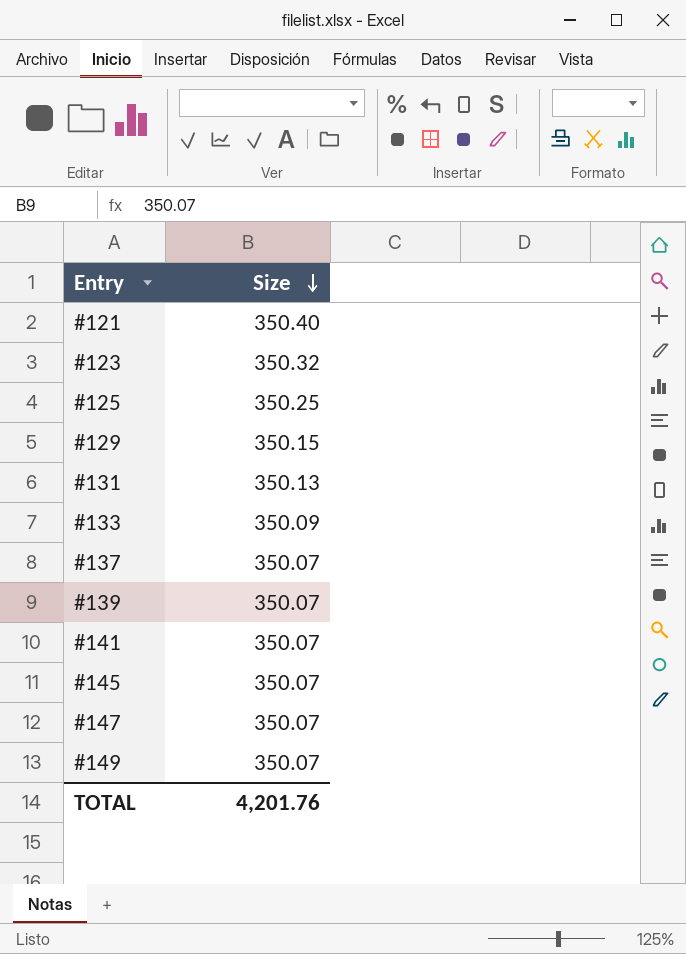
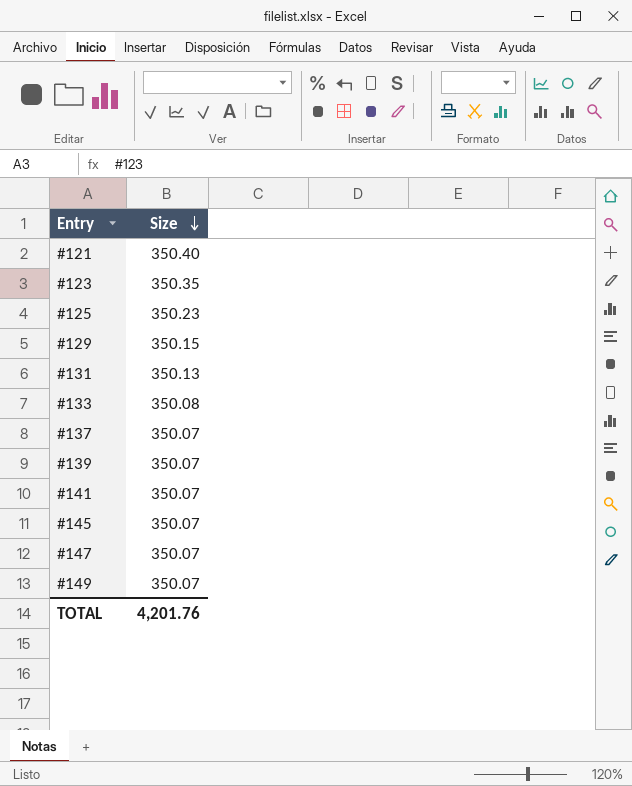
#123 | Size: 350.32 -> 350.35
#125 | Size: 350.25 -> 350.23
#133 | Size: 350.09 -> 350.08

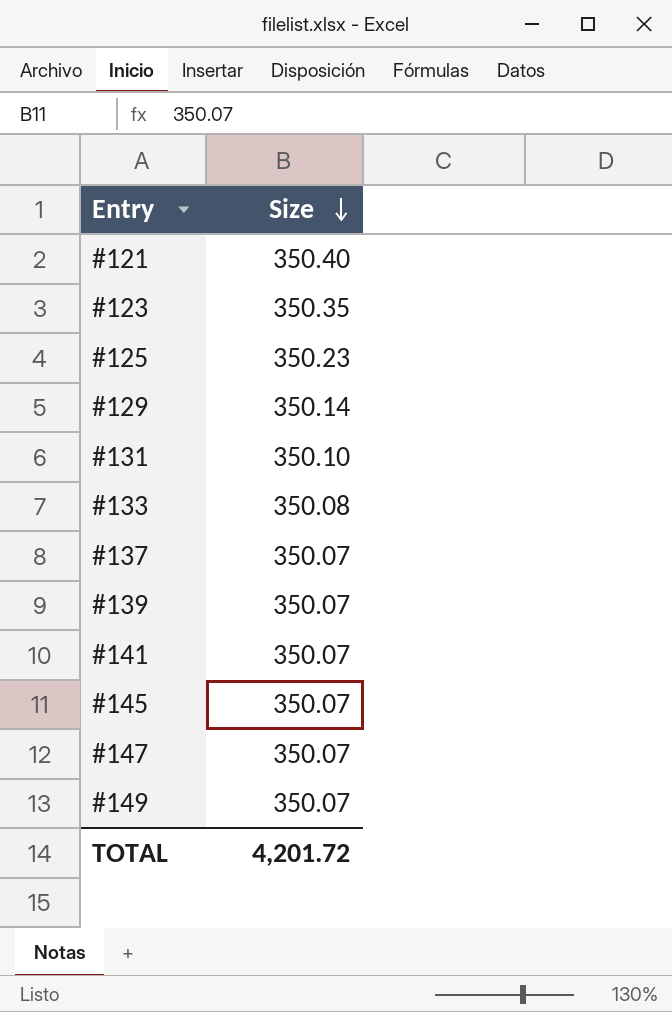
#129 | Size: 350.15 -> 350.14
#131 | Size: 350.13 -> 350.10
TOTAL | Size: 4,201.76 -> 4,201.72

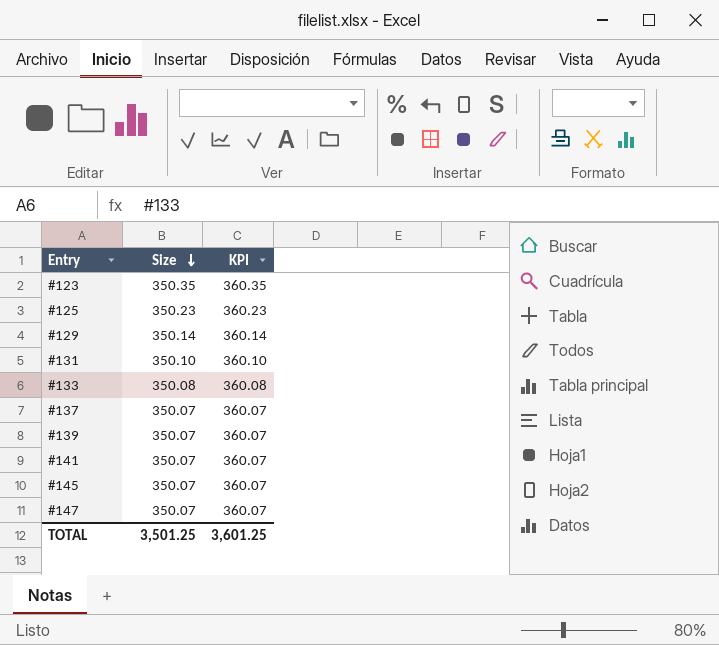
column KPI | formula: none -> [Size] + 10
row #121: 350.40 -> none
row #149: 350.07 -> none
TOTAL | Size: 4,201.72 -> 3,501.25

